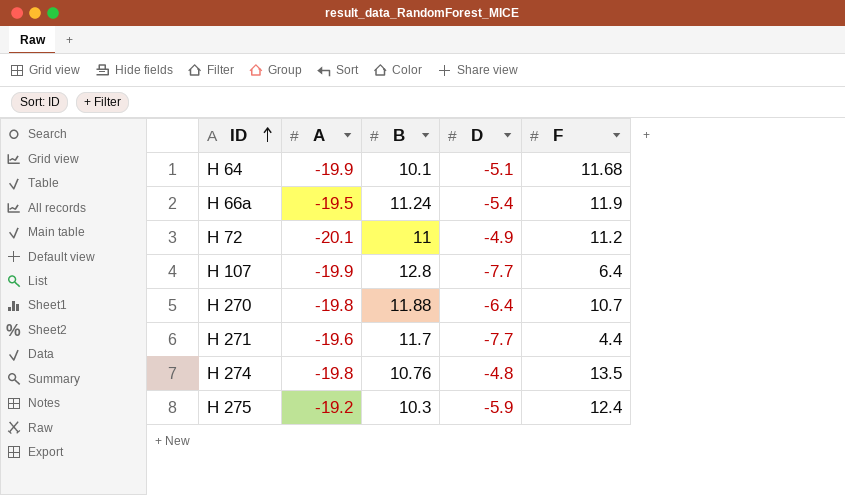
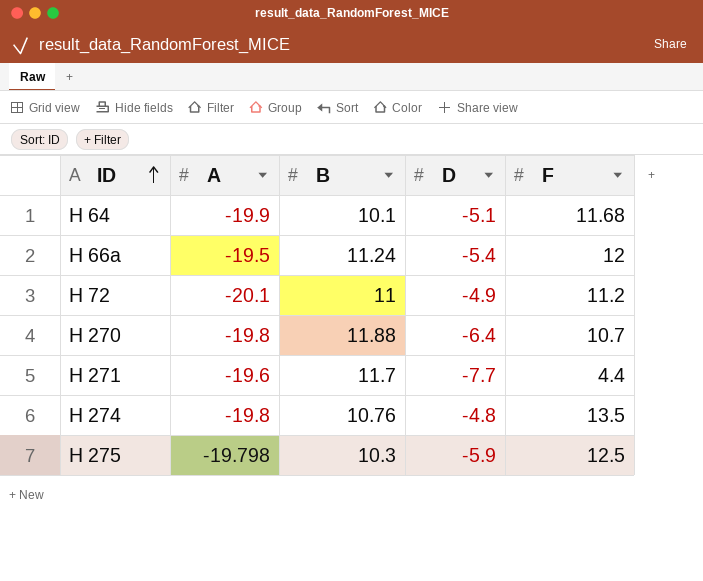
row H 107: -19.9 | 12.8 | -7.7 | 6.4 -> none
H 66a | F: 11.9 -> 12
H 275 | A: -19.2 -> -19.798
H 275 | F: 12.4 -> 12.5

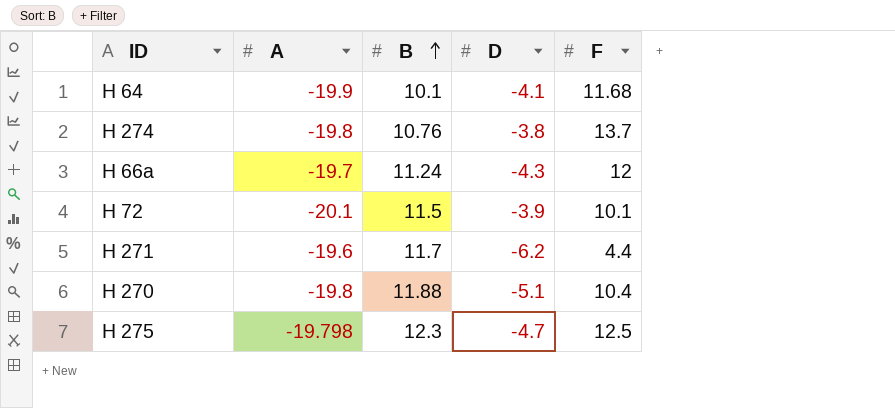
row order: ID ascending -> B ascending
H 64 | D: -5.1 -> -4.1
H 274 | D: -4.8 -> -3.8
H 274 | F: 13.5 -> 13.7
H 66a | A: -19.5 -> -19.7
H 66a | D: -5.4 -> -4.3
H 72 | B: 11 -> 11.5
H 72 | D: -4.9 -> -3.9
H 72 | F: 11.2 -> 10.1
H 271 | D: -7.7 -> -6.2
H 270 | D: -6.4 -> -5.1
H 270 | F: 10.7 -> 10.4
H 275 | B: 10.3 -> 12.3
H 275 | D: -5.9 -> -4.7

